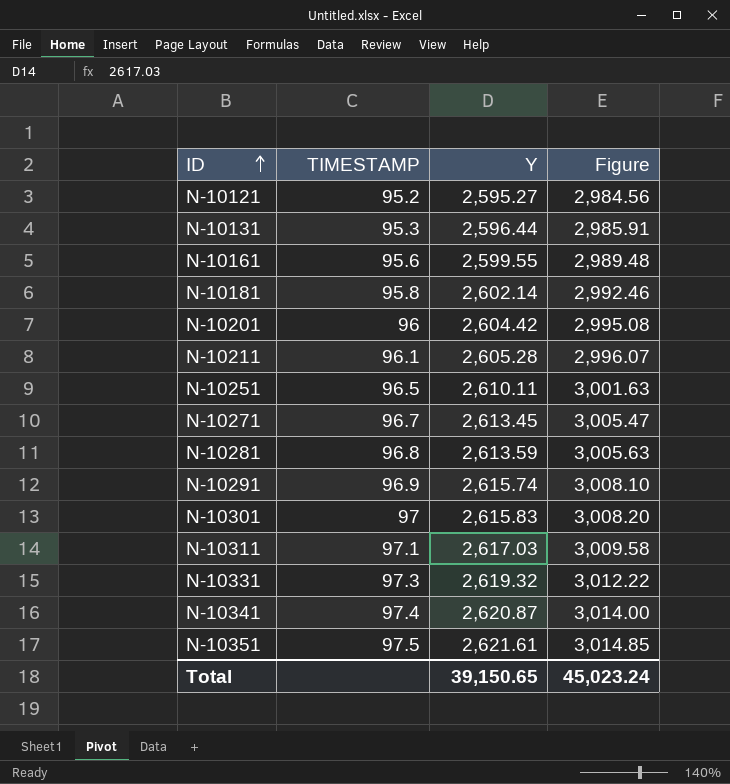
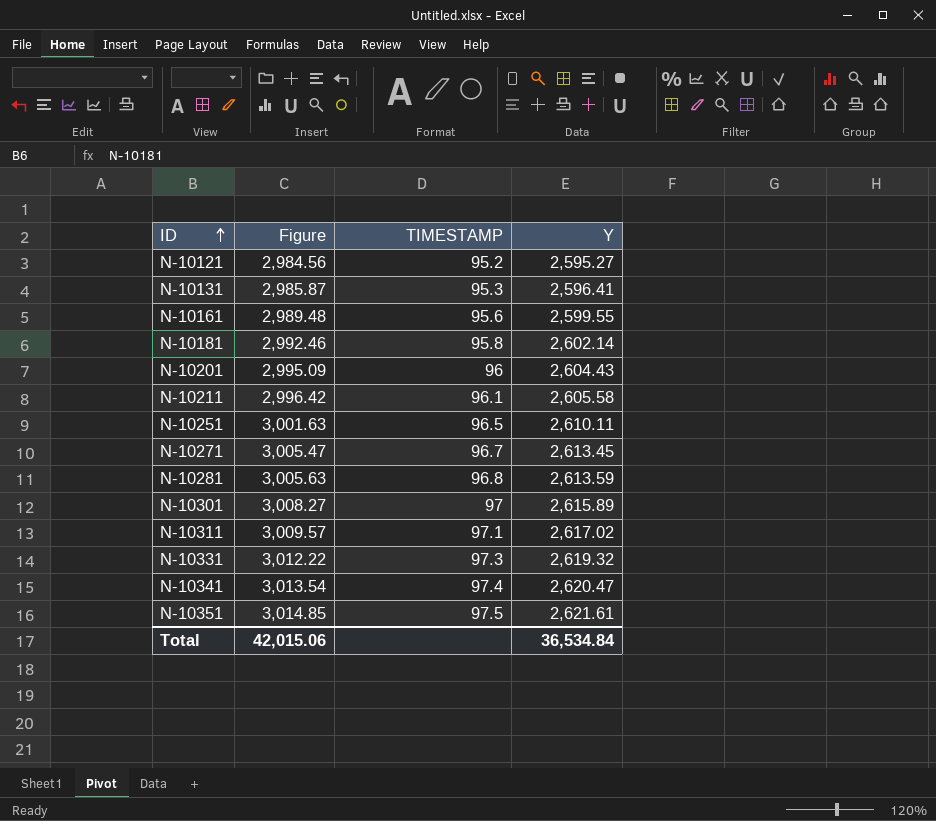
column Figure | position: 4 -> 2
row N-10291: 96.9 | 2,615.74 | 3,008.10 -> none
N-10131 | Figure: 2,985.91 -> 2,985.87
N-10131 | Y: 2,596.44 -> 2,596.41
N-10201 | Figure: 2,995.08 -> 2,995.09
N-10201 | Y: 2,604.42 -> 2,604.43
N-10211 | Figure: 2,996.07 -> 2,996.42
N-10211 | Y: 2,605.28 -> 2,605.58
N-10301 | Figure: 3,008.20 -> 3,008.27
N-10301 | Y: 2,615.83 -> 2,615.89
N-10311 | Figure: 3,009.58 -> 3,009.57
N-10311 | Y: 2,617.03 -> 2,617.02
N-10341 | Figure: 3,014.00 -> 3,013.54
N-10341 | Y: 2,620.87 -> 2,620.47
Total | Figure: 45,023.24 -> 42,015.06
Total | Y: 39,150.65 -> 36,534.84

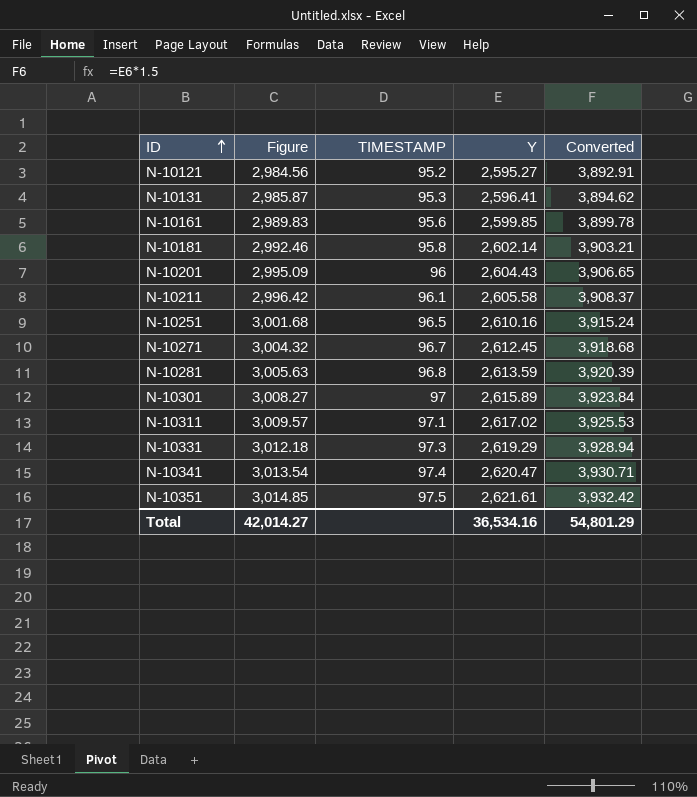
column Converted | formula: none -> [Y] * 1.5
N-10161 | Figure: 2,989.48 -> 2,989.83
N-10161 | Y: 2,599.55 -> 2,599.85
N-10251 | Figure: 3,001.63 -> 3,001.68
N-10251 | Y: 2,610.11 -> 2,610.16
N-10271 | Figure: 3,005.47 -> 3,004.32
N-10271 | Y: 2,613.45 -> 2,612.45
N-10331 | Figure: 3,012.22 -> 3,012.18
N-10331 | Y: 2,619.32 -> 2,619.29
Total | Figure: 42,015.06 -> 42,014.27
Total | Y: 36,534.84 -> 36,534.16

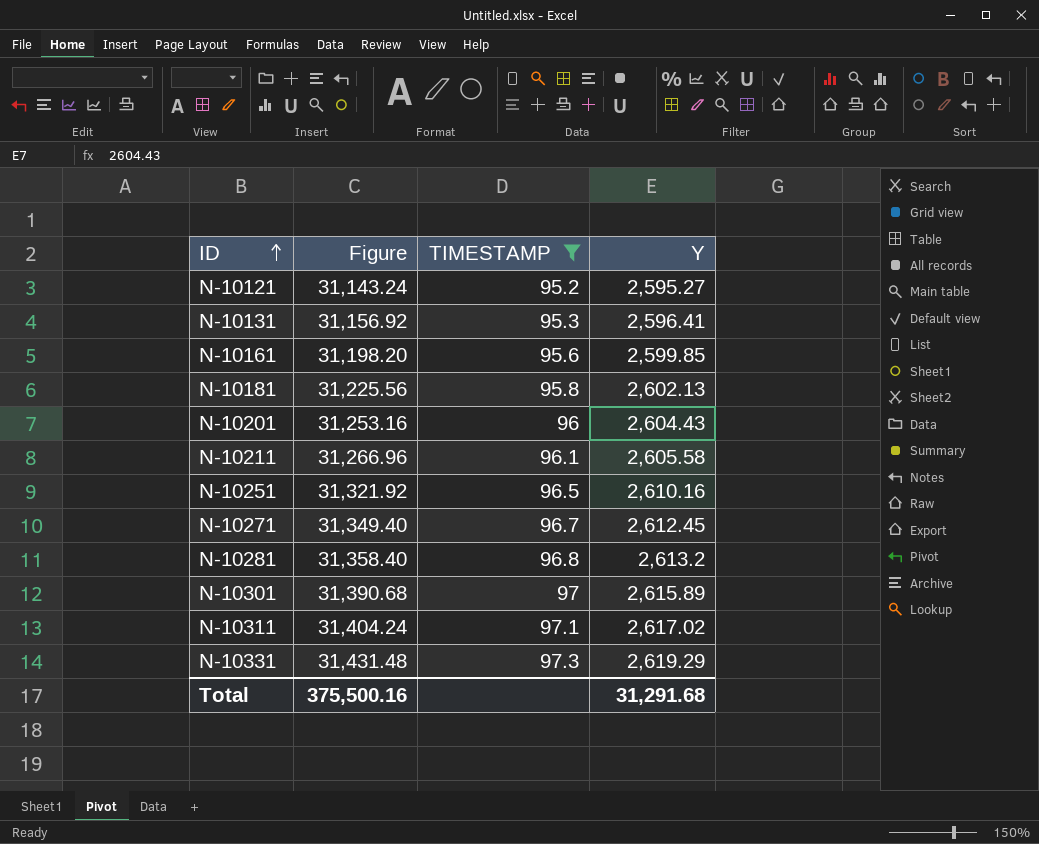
filter: none -> TIMESTAMP <= 97.3
column Converted | formula: [Y] * 1.5 -> none
column Figure | formula: [Y] * 1.15 -> [Y] * 12
N-10181 | Y: 2,602.14 -> 2,602.13
N-10281 | Y: 2,613.59 -> 2,613.2
Total | Figure: 42,014.27 -> 375,500.16
Total | Y: 36,534.16 -> 31,291.68

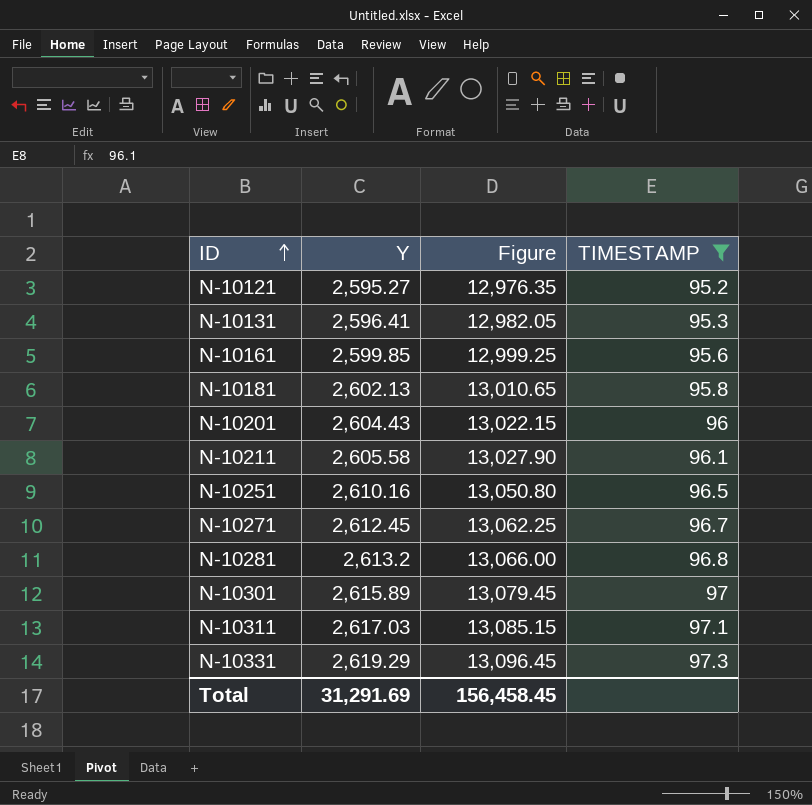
column Y | position: 4 -> 2
column Figure | formula: [Y] * 12 -> [Y] * 5
N-10311 | Y: 2,617.02 -> 2,617.03
Total | Y: 31,291.68 -> 31,291.69
Total | Figure: 375,500.16 -> 156,458.45

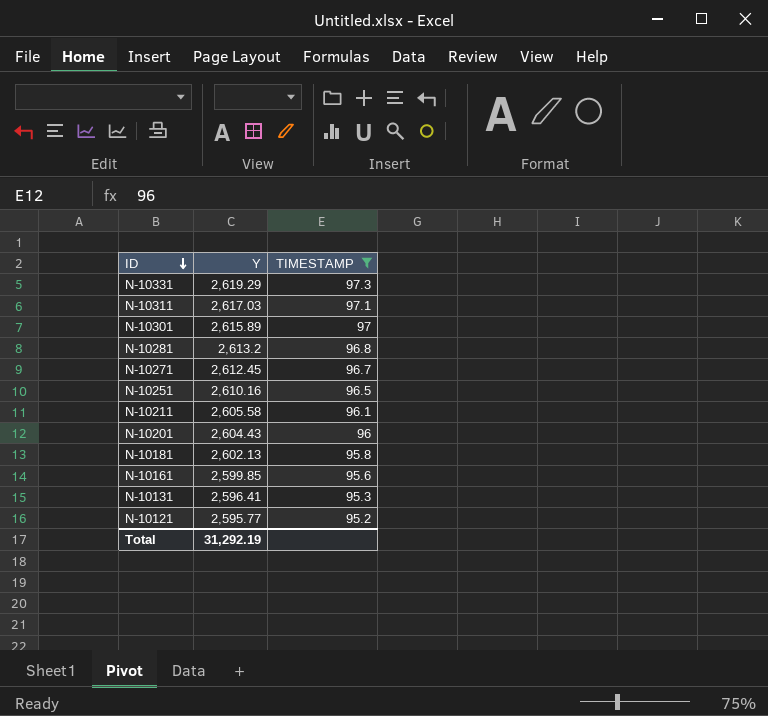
row order: ID ascending -> ID descending
column Figure | formula: [Y] * 5 -> none
N-10121 | Y: 2,595.27 -> 2,595.77
Total | Y: 31,291.69 -> 31,292.19

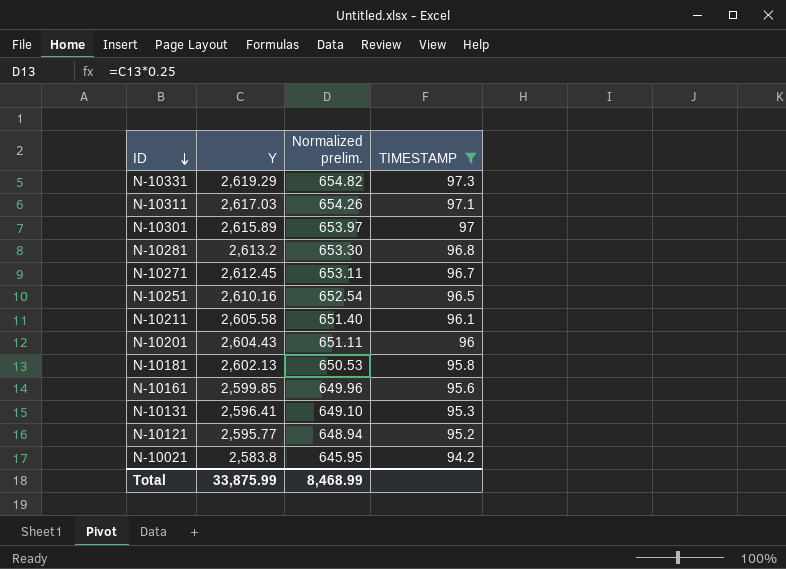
column Normalized prelim. | formula: none -> [Y] * 0.25
row N-10021: none -> 2,583.8 | 645.95 | 94.2
Total | Y: 31,292.19 -> 33,875.99

